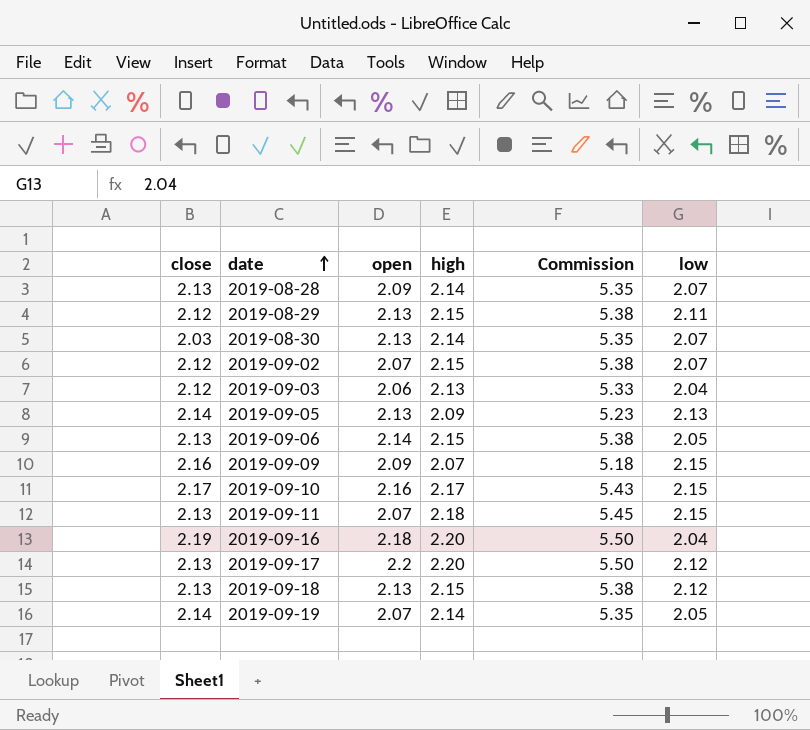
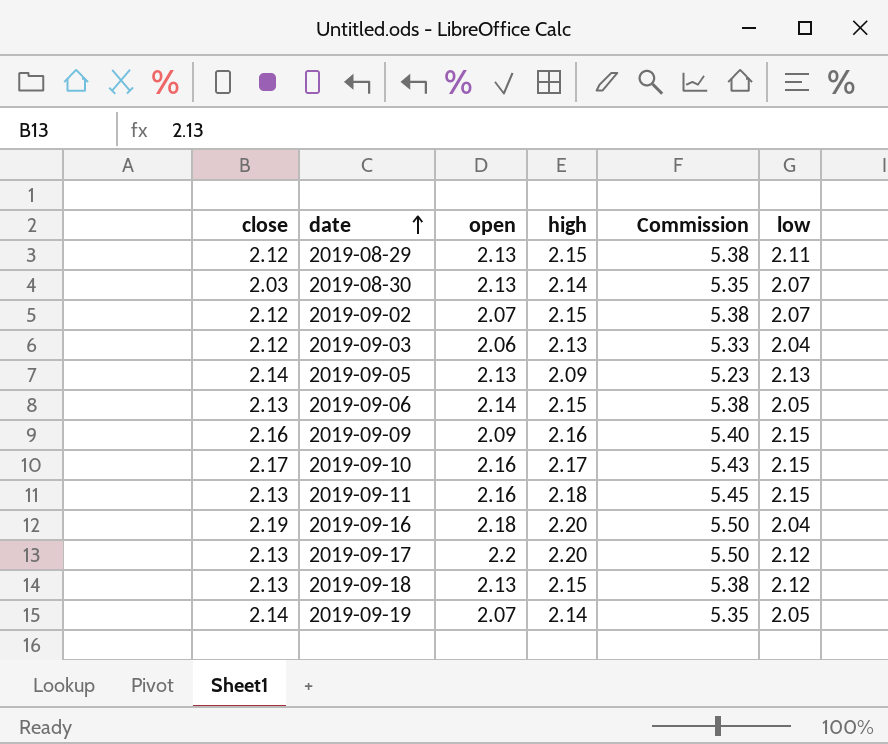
row 2019-08-28: 2.13 | 2.09 | 2.14 | 5.35 | 2.07 -> none
2019-09-09 | high: 2.07 -> 2.16
2019-09-09 | Commission: 5.18 -> 5.40
2019-09-11 | open: 2.07 -> 2.16

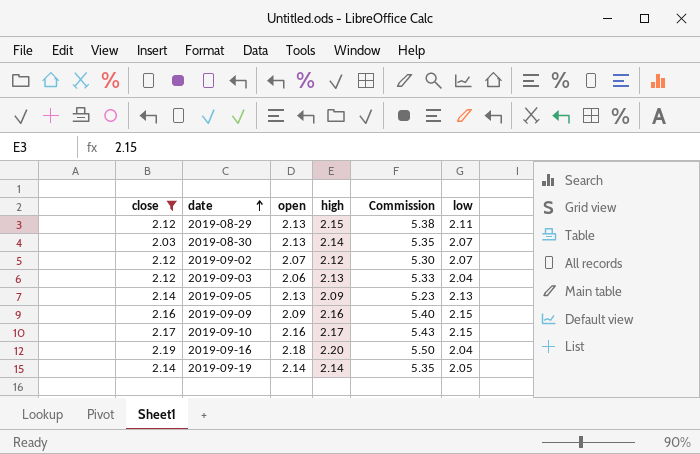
filter: none -> close != 2.13
2019-09-02 | high: 2.15 -> 2.12
2019-09-02 | Commission: 5.38 -> 5.30
2019-09-19 | open: 2.07 -> 2.14

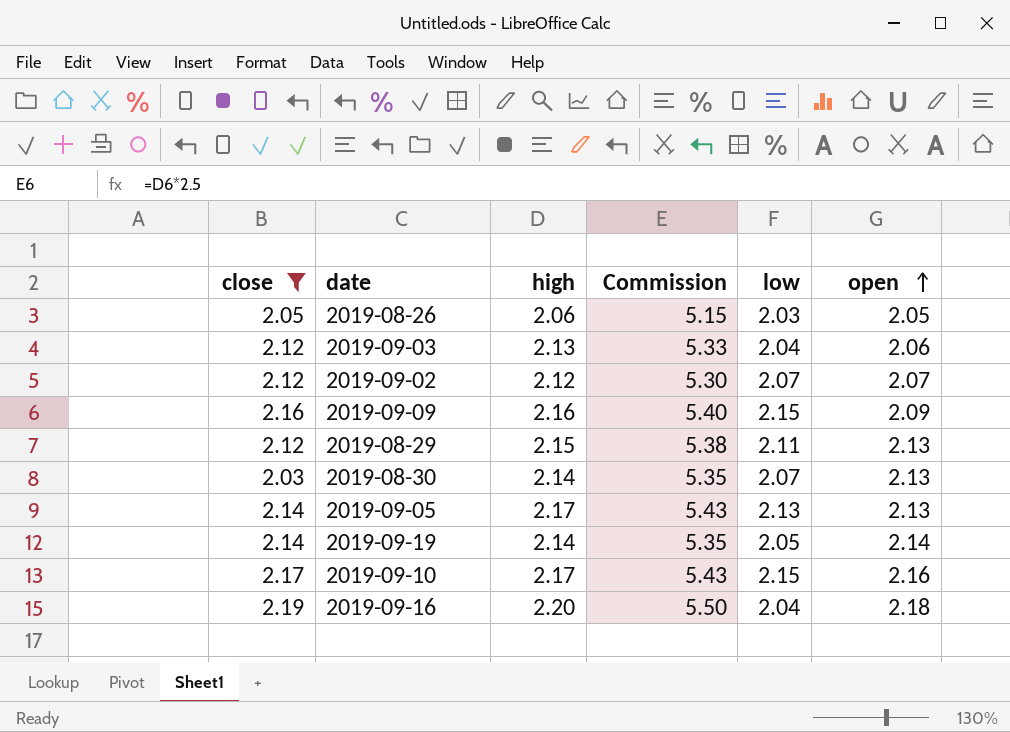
row order: date ascending -> open ascending
column open | position: 3 -> 6
row 2019-08-26: none -> 2.05 | 2.06 | 5.15 | 2.03 | 2.05
2019-09-05 | high: 2.09 -> 2.17
2019-09-05 | Commission: 5.23 -> 5.43

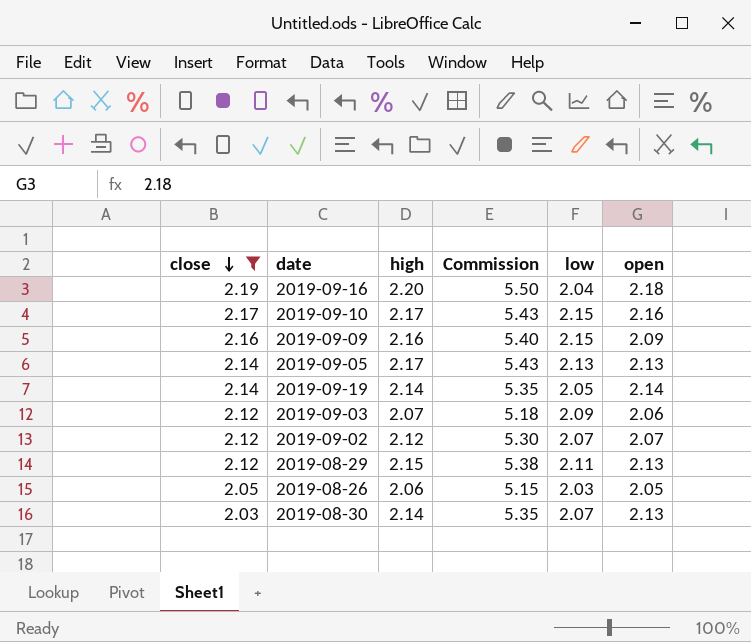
row order: open ascending -> close descending
2019-09-03 | high: 2.13 -> 2.07
2019-09-03 | Commission: 5.33 -> 5.18
2019-09-03 | low: 2.04 -> 2.09

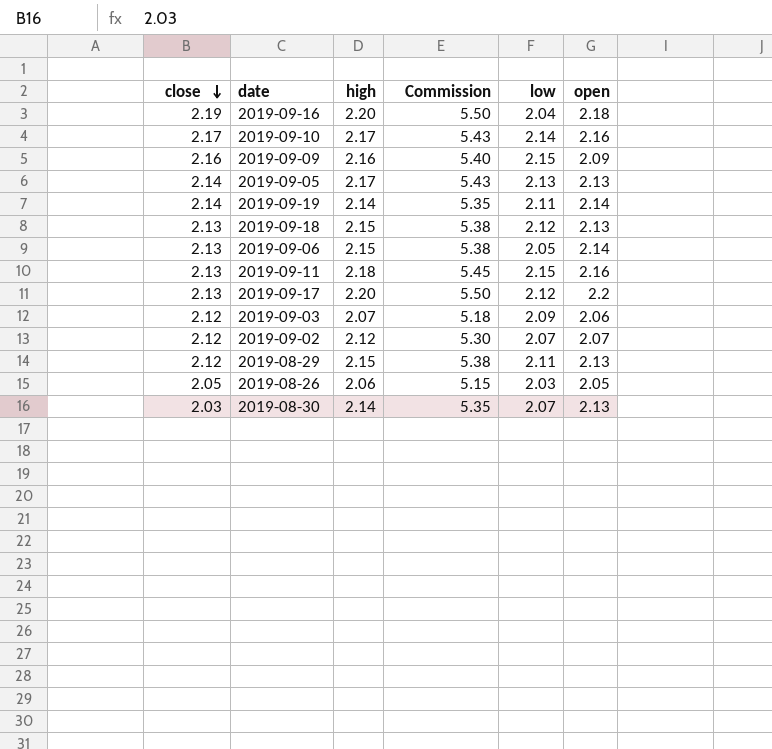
filter: close != 2.13 -> none
2019-09-10 | low: 2.15 -> 2.14
2019-09-19 | low: 2.05 -> 2.11

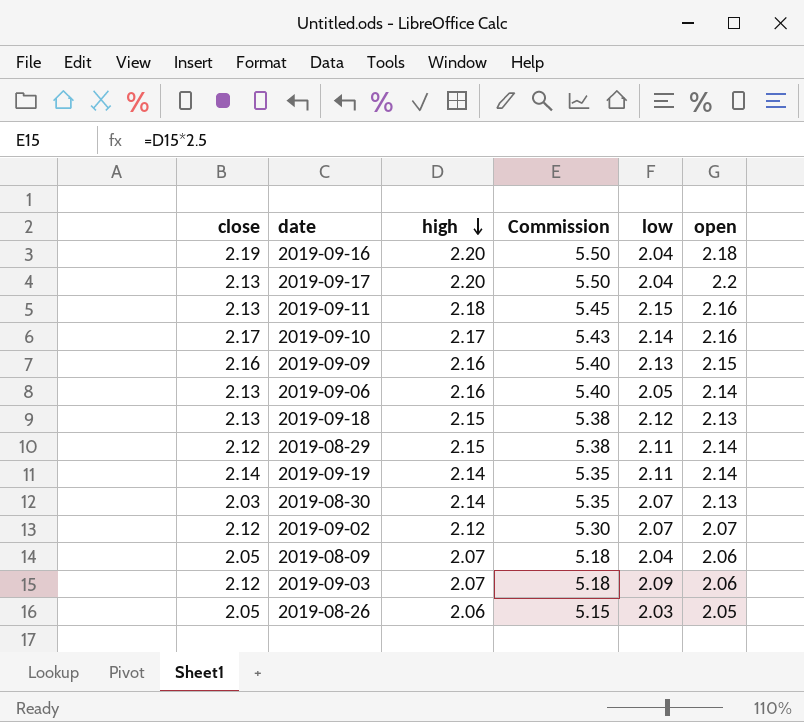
row order: close descending -> high descending
row 2019-09-05: 2.14 | 2.17 | 5.43 | 2.13 | 2.13 -> none
2019-09-17 | low: 2.12 -> 2.04
2019-09-09 | low: 2.15 -> 2.13
2019-09-09 | open: 2.09 -> 2.15
2019-09-06 | high: 2.15 -> 2.16
2019-09-06 | Commission: 5.38 -> 5.40
2019-08-29 | open: 2.13 -> 2.14
row 2019-08-09: none -> 2.05 | 2.07 | 5.18 | 2.04 | 2.06

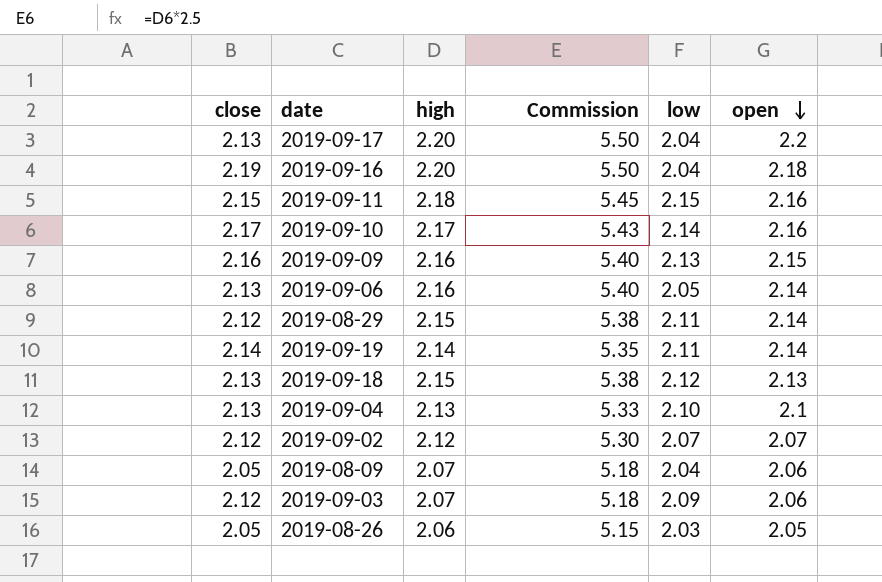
row order: high descending -> open descending
row 2019-08-30: 2.03 | 2.14 | 5.35 | 2.07 | 2.13 -> none
2019-09-11 | close: 2.13 -> 2.15
row 2019-09-04: none -> 2.13 | 2.13 | 5.33 | 2.10 | 2.1

